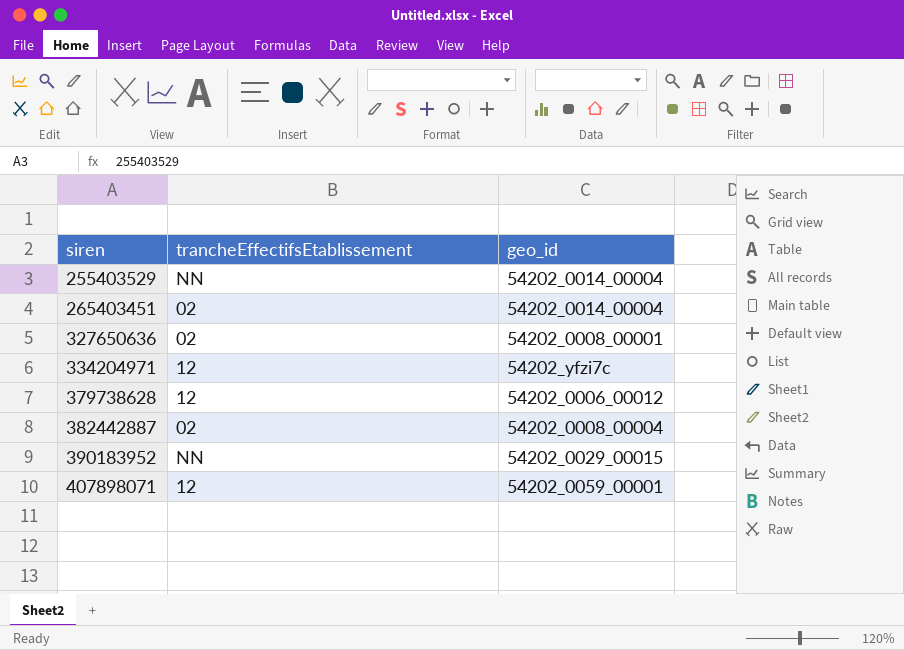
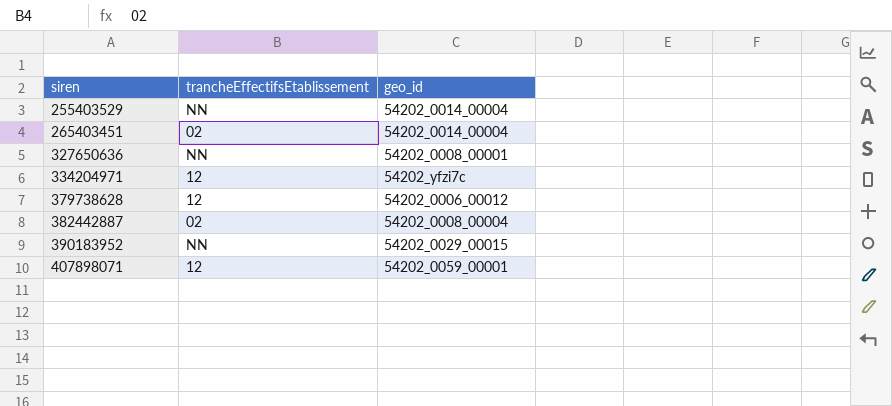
327650636 | trancheEffectifsEtablissement: 02 -> NN

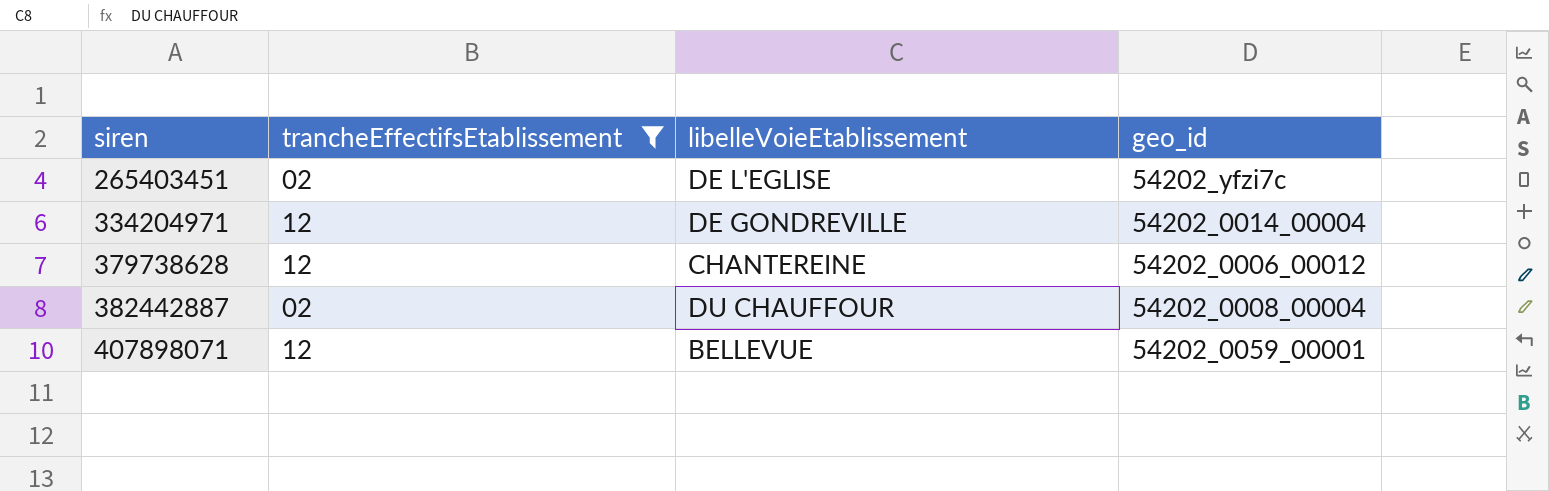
filter: none -> trancheEffectifsEtablissement != NN
column libelleVoieEtablissement | position: none -> 3
265403451 | geo_id: 54202_0014_00004 -> 54202_yfzi7c
334204971 | geo_id: 54202_yfzi7c -> 54202_0014_00004

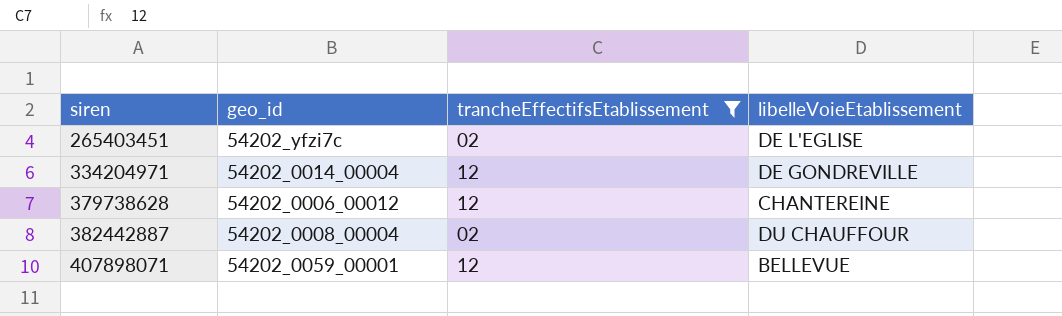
column geo_id | position: 4 -> 2

